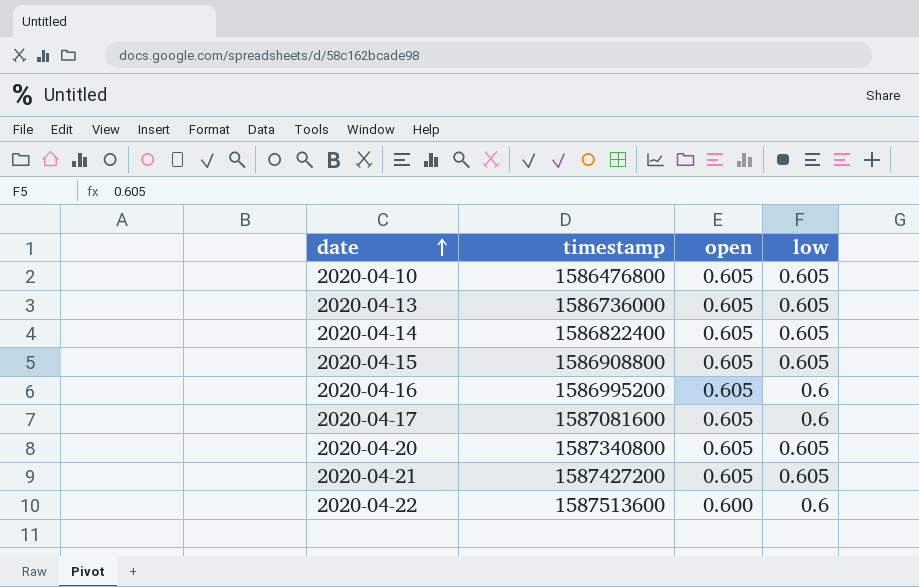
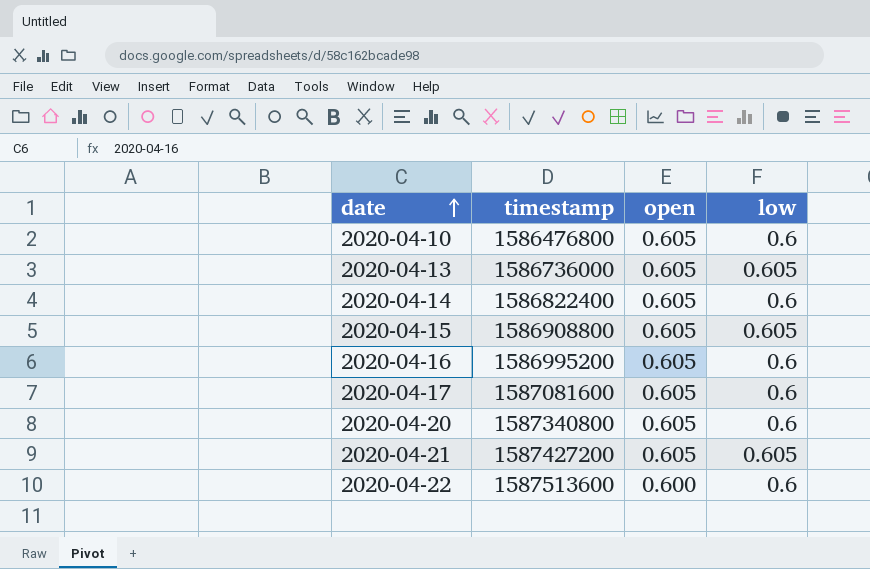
2020-04-10 | low: 0.605 -> 0.6
2020-04-14 | low: 0.605 -> 0.6
2020-04-20 | low: 0.605 -> 0.6

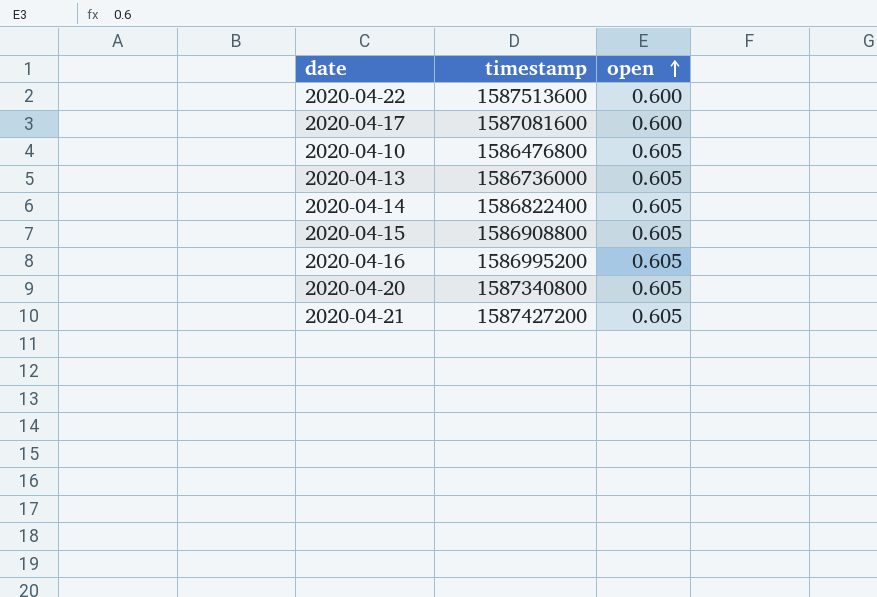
row order: date ascending -> open ascending
column low | position: 4 -> none
2020-04-17 | open: 0.605 -> 0.600

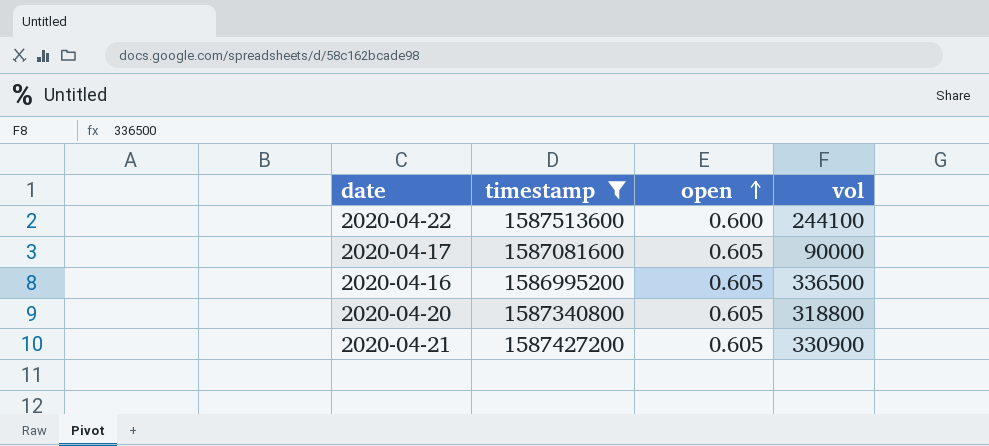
filter: none -> timestamp >= 1586995200
column vol | position: none -> 4
2020-04-17 | open: 0.600 -> 0.605

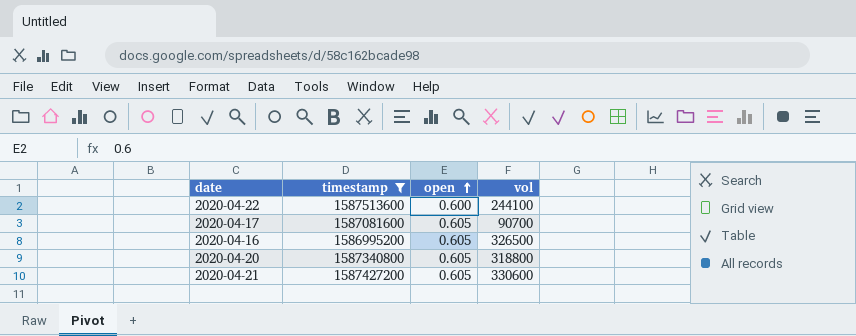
2020-04-17 | vol: 90000 -> 90700
2020-04-16 | vol: 336500 -> 326500
2020-04-21 | vol: 330900 -> 330600

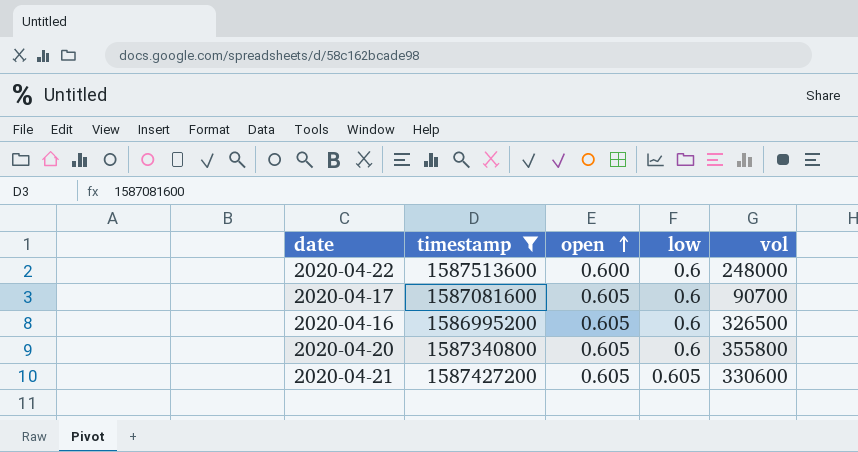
column low | position: none -> 4
2020-04-22 | vol: 244100 -> 248000
2020-04-20 | vol: 318800 -> 355800

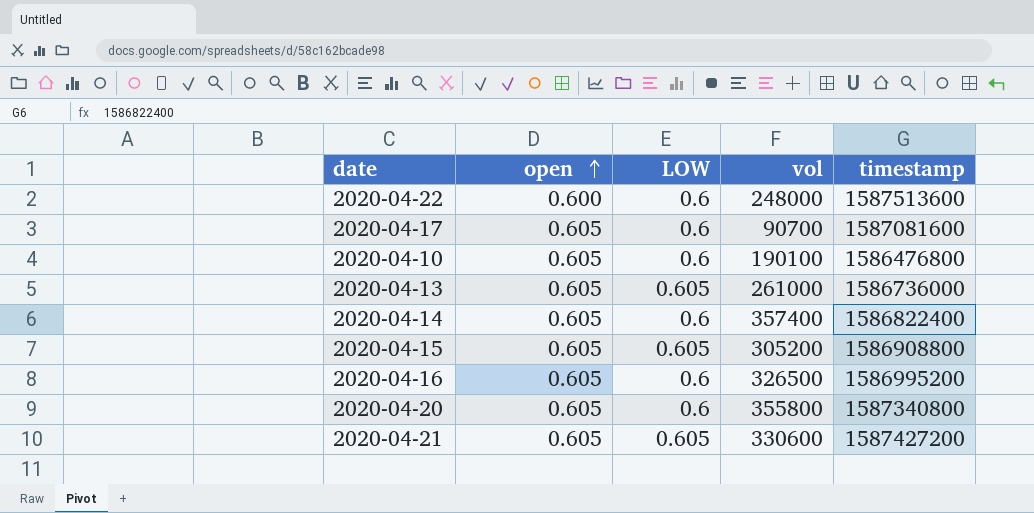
filter: timestamp >= 1586995200 -> none
column name: low -> LOW
column timestamp | position: 2 -> 5

